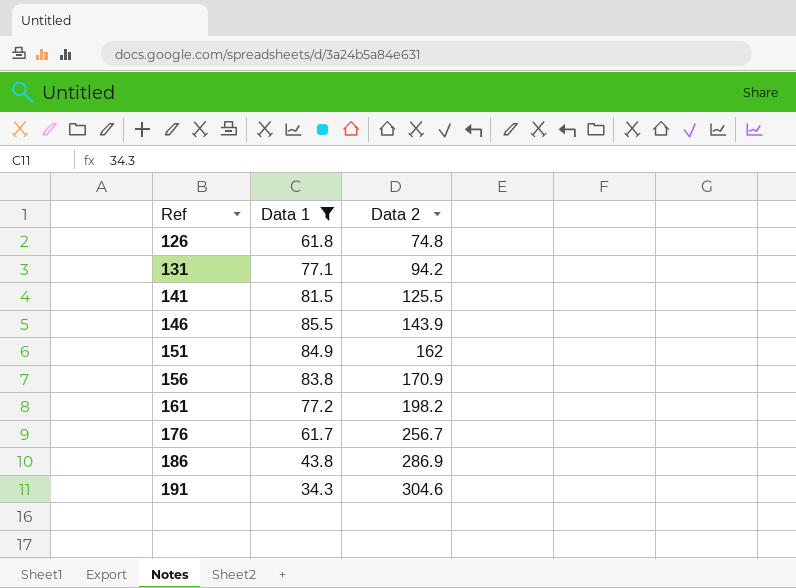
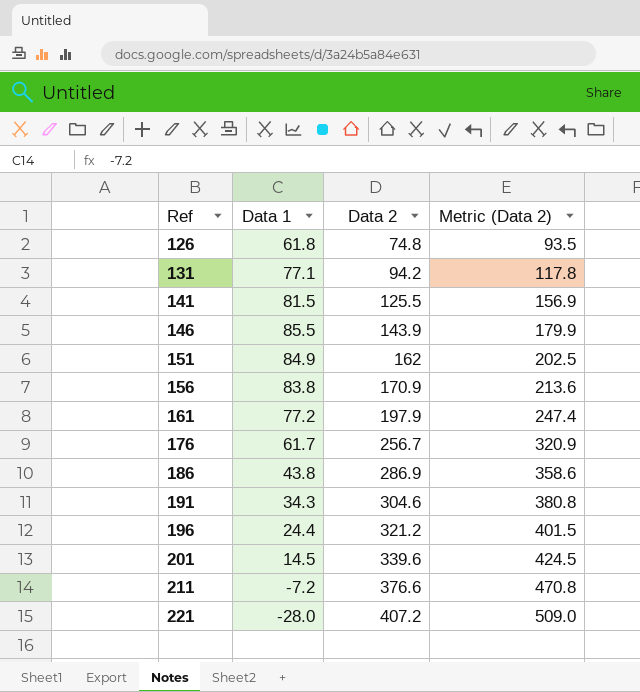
filter: Data 1 >= 34.3 -> none
column Metric (Data 2) | formula: none -> [Data 2] * 1.25
161 | Data 2: 198.2 -> 197.9

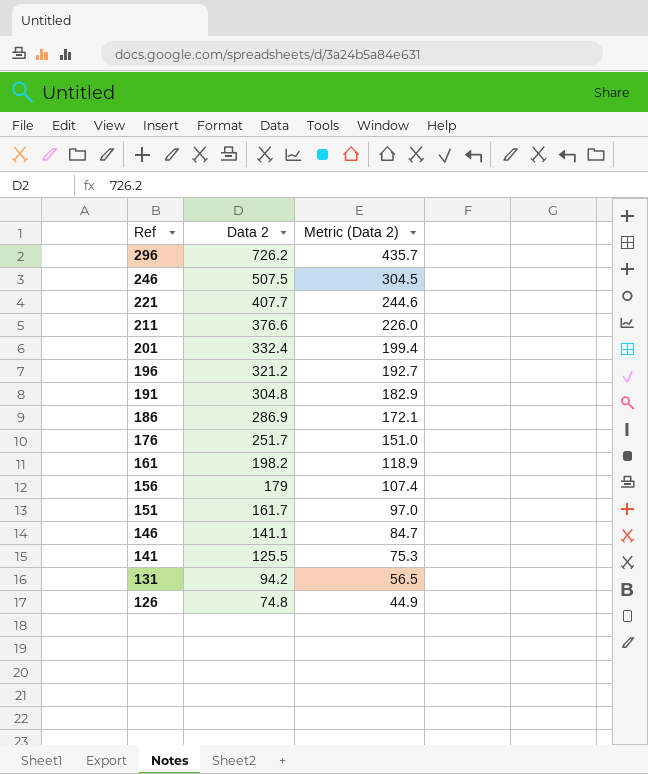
row order: Ref ascending -> Ref descending
column Data 1 | position: 2 -> none
column Metric (Data 2) | formula: [Data 2] * 1.25 -> [Data 2] * 0.6
row 296: none -> 726.2 | 435.7
row 246: none -> 507.5 | 304.5
221 | Data 2: 407.2 -> 407.7
201 | Data 2: 339.6 -> 332.4
191 | Data 2: 304.6 -> 304.8
176 | Data 2: 256.7 -> 251.7
161 | Data 2: 197.9 -> 198.2
156 | Data 2: 170.9 -> 179
151 | Data 2: 162 -> 161.7
146 | Data 2: 143.9 -> 141.1

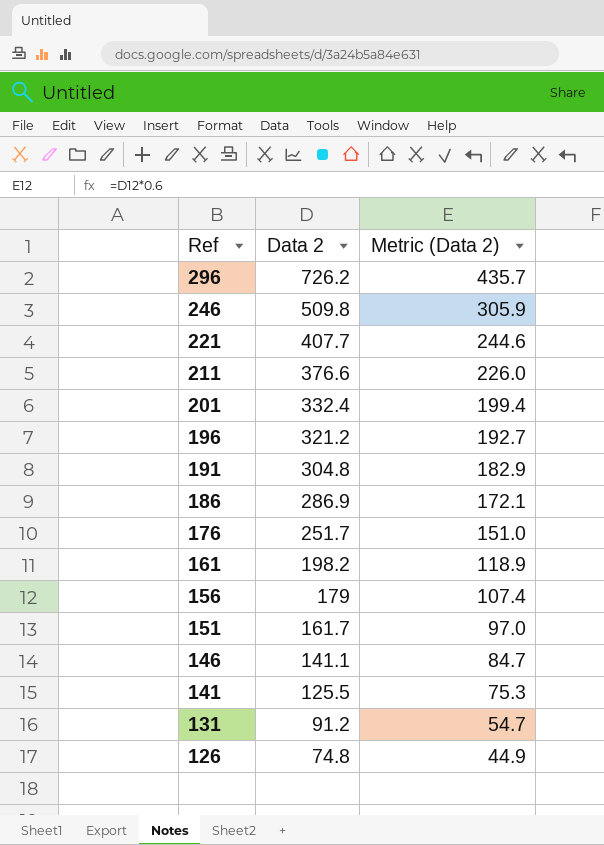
246 | Data 2: 507.5 -> 509.8
246 | Metric (Data 2): 304.5 -> 305.9
131 | Data 2: 94.2 -> 91.2
131 | Metric (Data 2): 56.5 -> 54.7

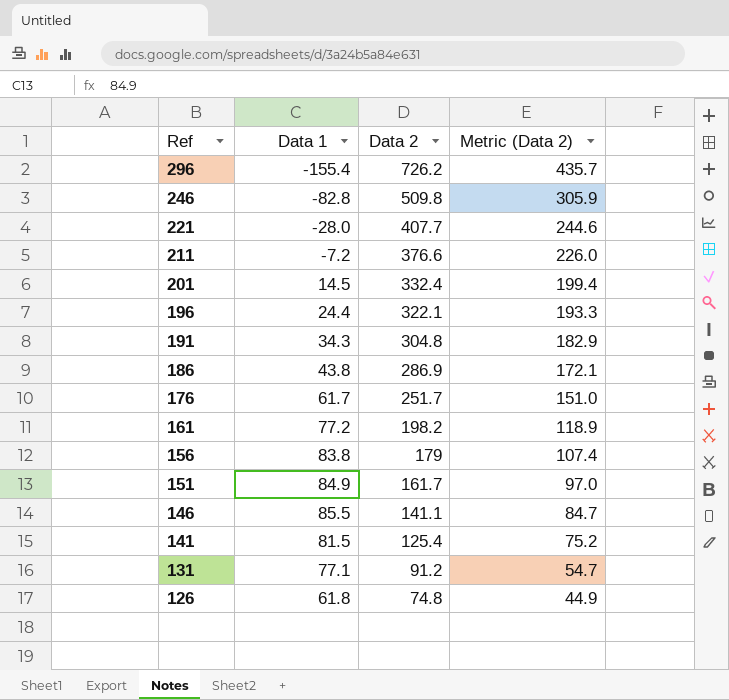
column Data 1 | position: none -> 2
196 | Data 2: 321.2 -> 322.1
196 | Metric (Data 2): 192.7 -> 193.3
141 | Data 2: 125.5 -> 125.4
141 | Metric (Data 2): 75.3 -> 75.2

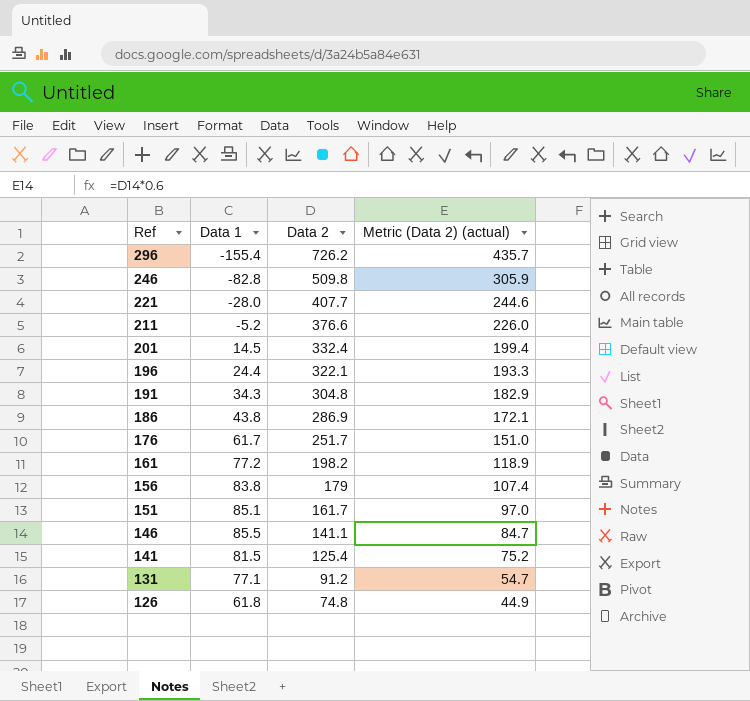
column name: Metric (Data 2) -> Metric (Data 2) (actual)
211 | Data 1: -7.2 -> -5.2
151 | Data 1: 84.9 -> 85.1

